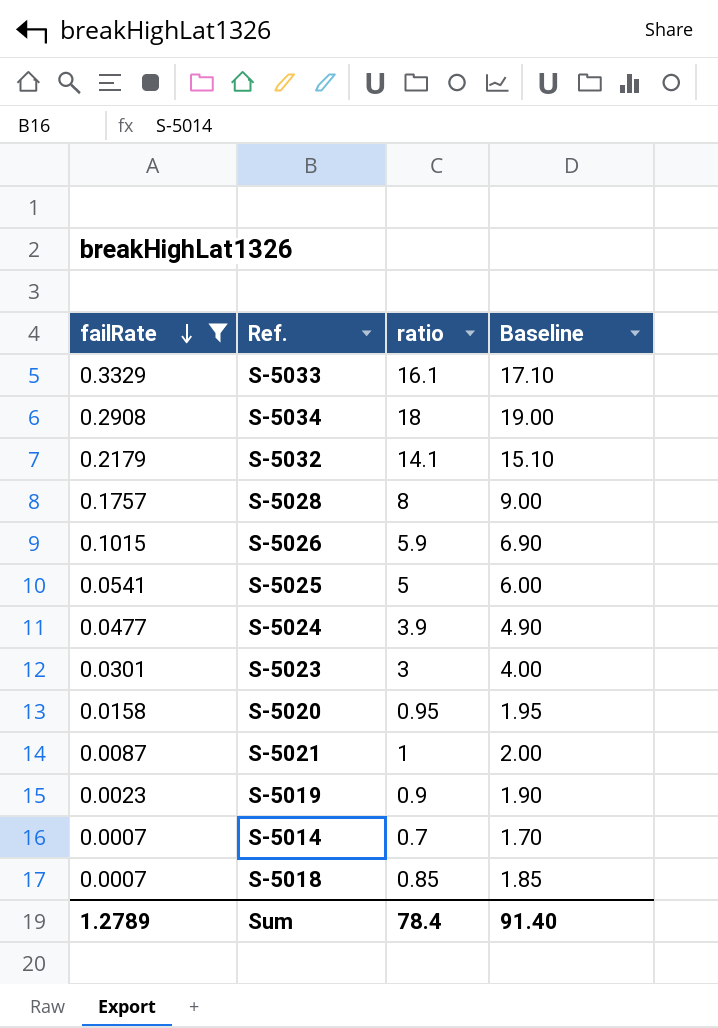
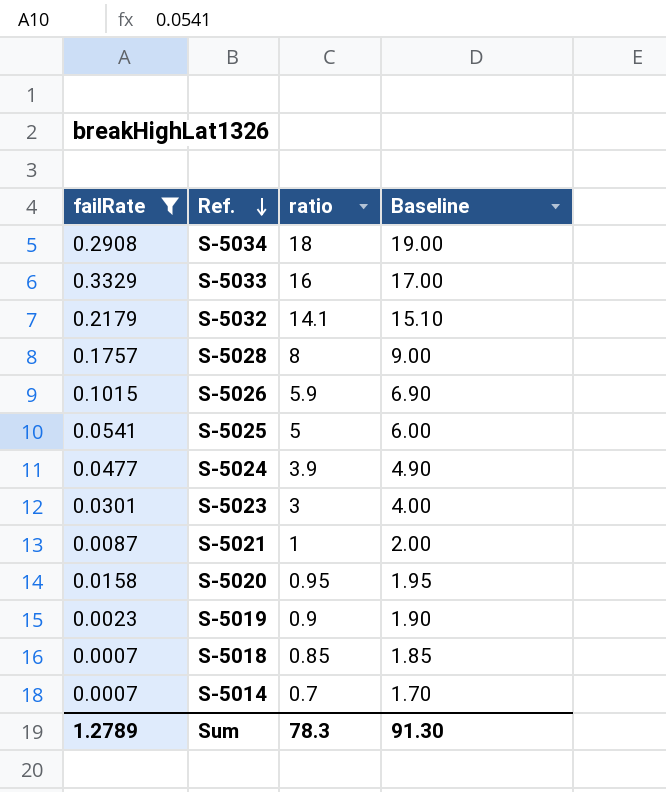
row order: failRate descending -> Ref. descending
S-5033 | ratio: 16.1 -> 16
S-5033 | Baseline: 17.10 -> 17.00
Sum | ratio: 78.4 -> 78.3
Sum | Baseline: 91.40 -> 91.30

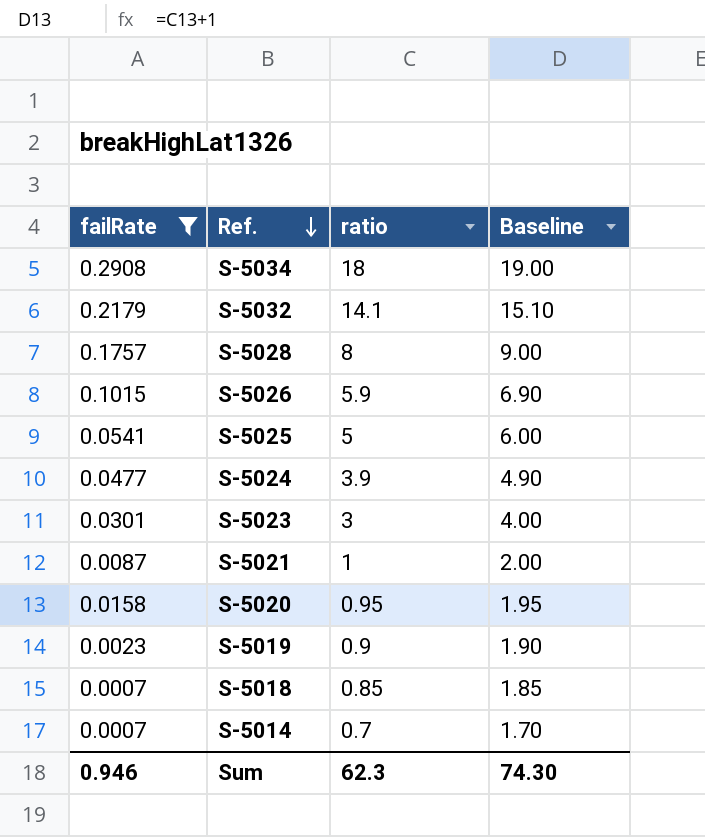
row S-5033: 0.3329 | 16 | 17.00 -> none
Sum | failRate: 1.2789 -> 0.946
Sum | ratio: 78.3 -> 62.3
Sum | Baseline: 91.30 -> 74.30

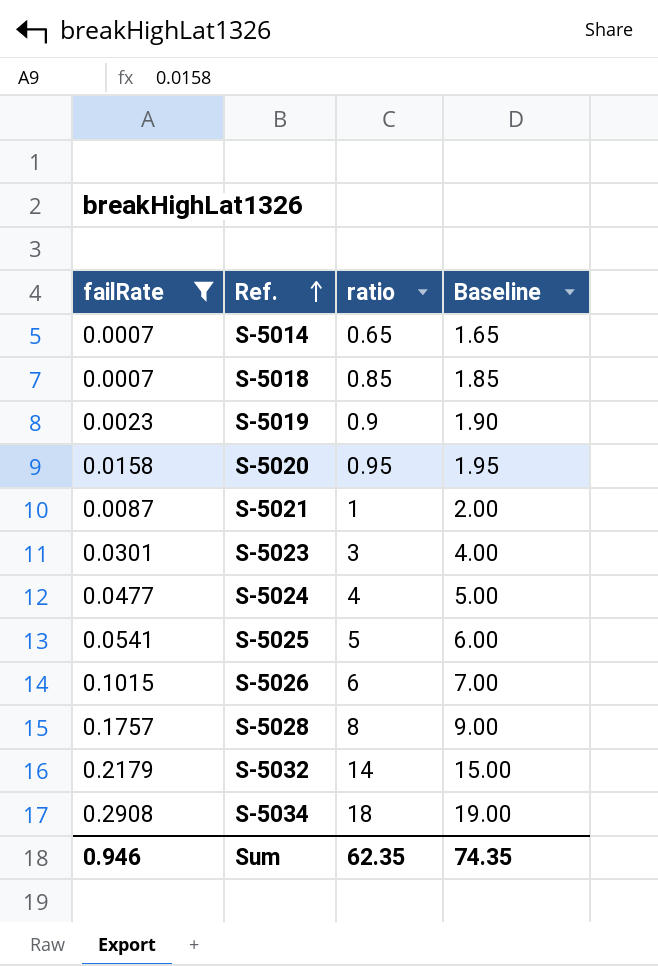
row order: Ref. descending -> Ref. ascending
S-5014 | ratio: 0.7 -> 0.65
S-5014 | Baseline: 1.70 -> 1.65
S-5024 | ratio: 3.9 -> 4
S-5024 | Baseline: 4.90 -> 5.00
S-5026 | ratio: 5.9 -> 6
S-5026 | Baseline: 6.90 -> 7.00
S-5032 | ratio: 14.1 -> 14
S-5032 | Baseline: 15.10 -> 15.00
Sum | ratio: 62.3 -> 62.35
Sum | Baseline: 74.30 -> 74.35

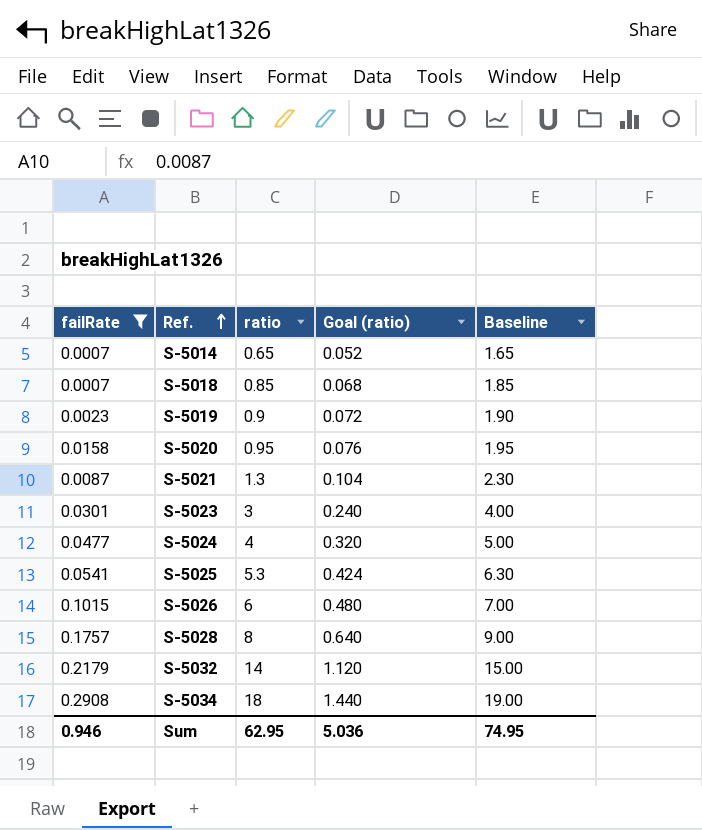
column Goal (ratio) | formula: none -> [ratio] * 0.08
S-5021 | ratio: 1 -> 1.3
S-5021 | Baseline: 2.00 -> 2.30
S-5025 | ratio: 5 -> 5.3
S-5025 | Baseline: 6.00 -> 6.30
Sum | ratio: 62.35 -> 62.95
Sum | Baseline: 74.35 -> 74.95

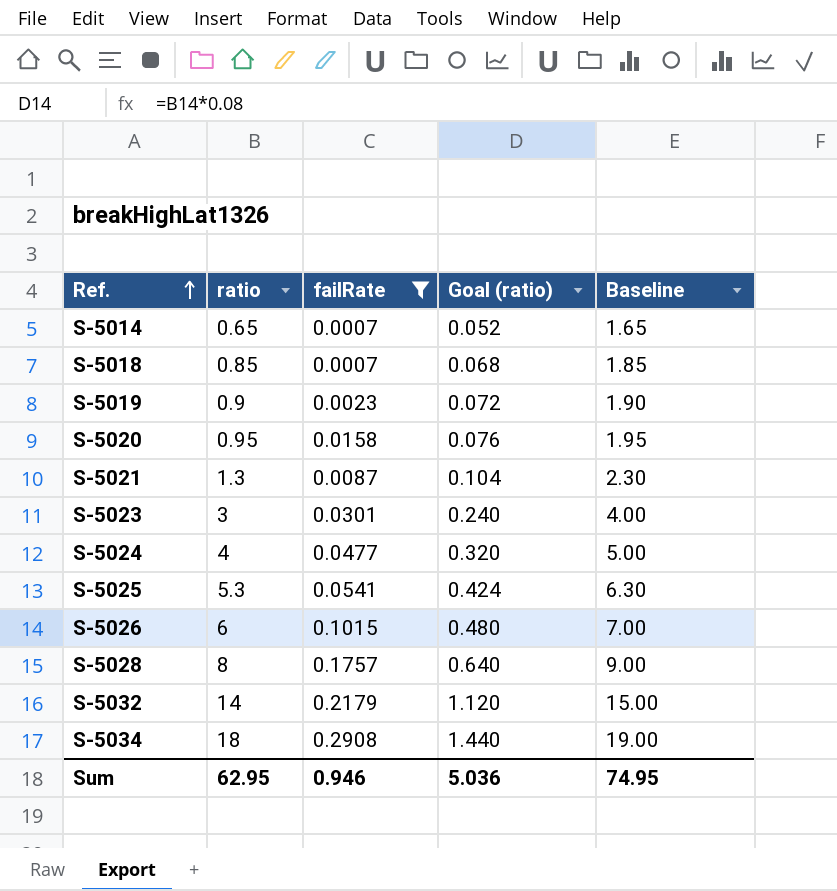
column failRate | position: 1 -> 3

